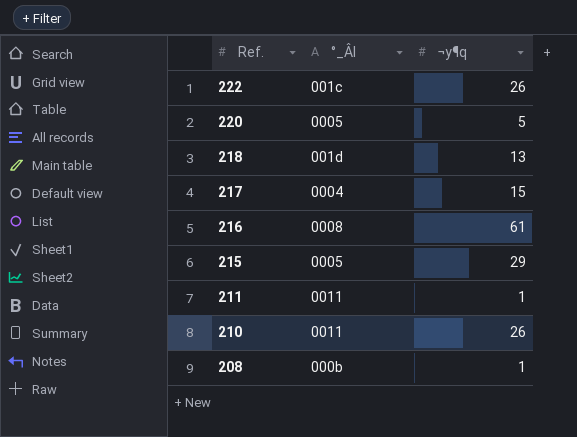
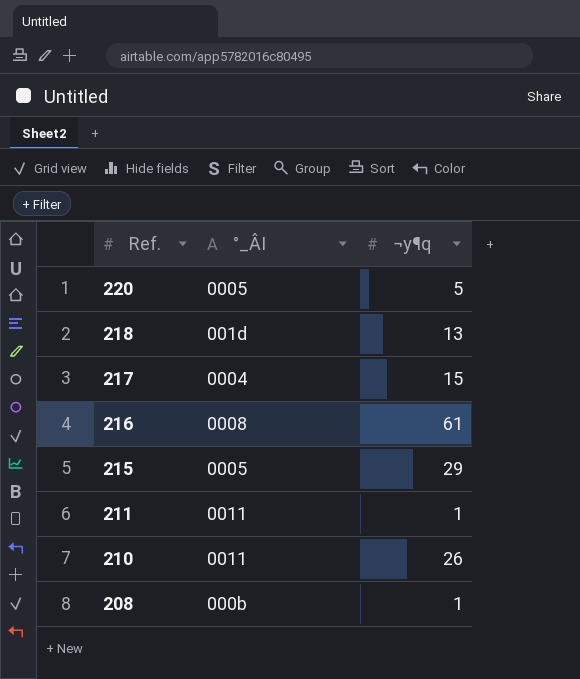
row 222: 001c | 26 -> none

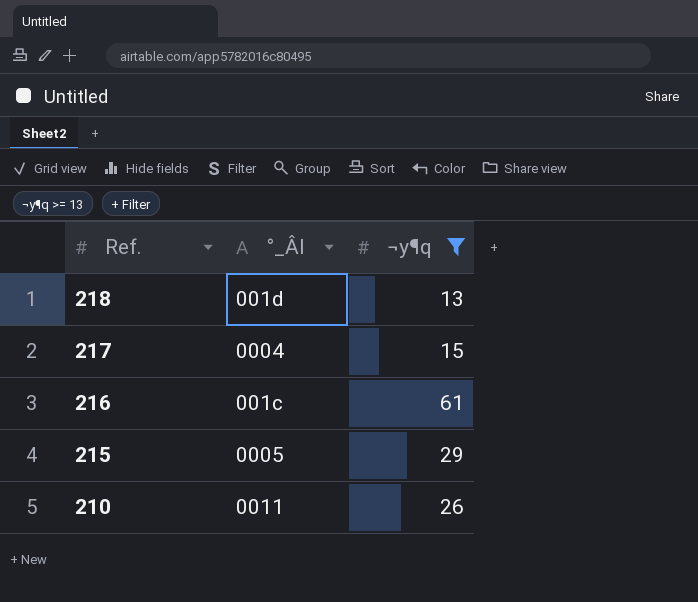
filter: none -> ¬y¶q >= 13
216 | °_ÂI: 0008 -> 001c

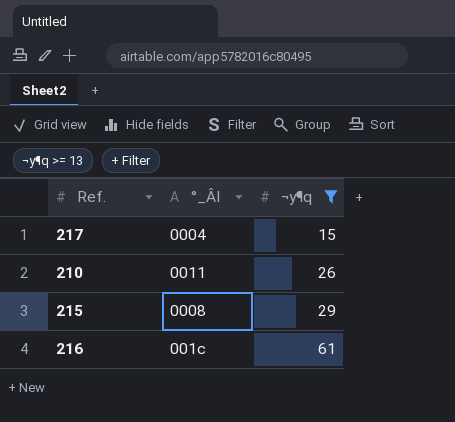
row order: Ref. descending -> ¬y¶q ascending
row 218: 001d | 13 -> none
215 | °_ÂI: 0005 -> 0008

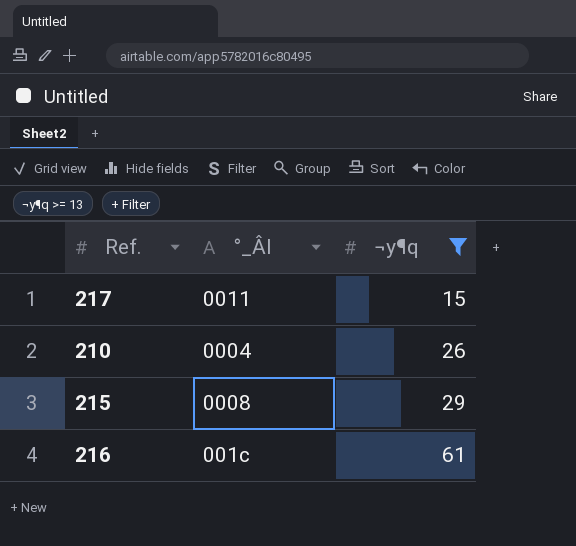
217 | °_ÂI: 0004 -> 0011
210 | °_ÂI: 0011 -> 0004

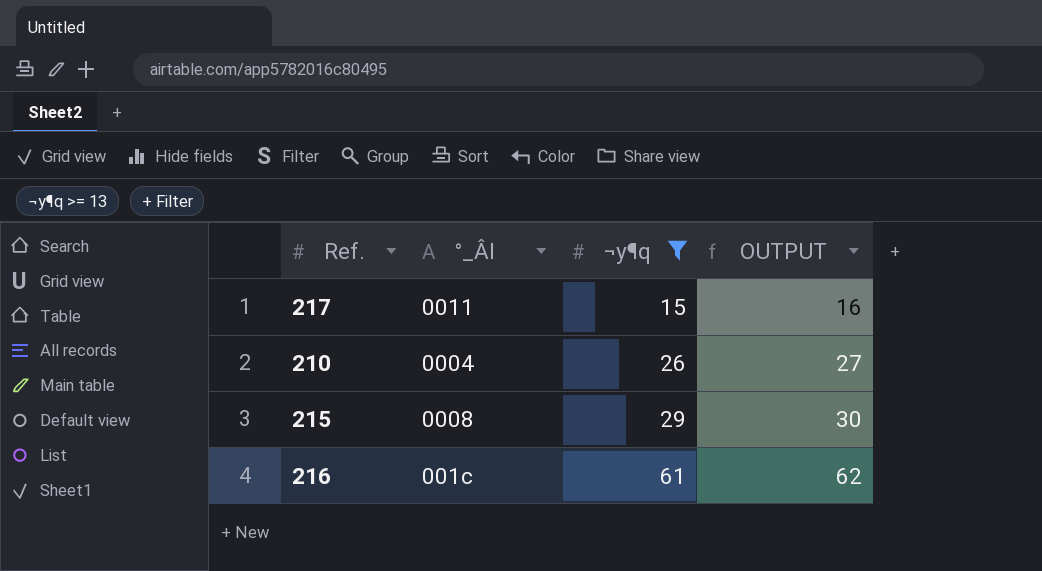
column OUTPUT | formula: none -> [¬y¶q] + 1

